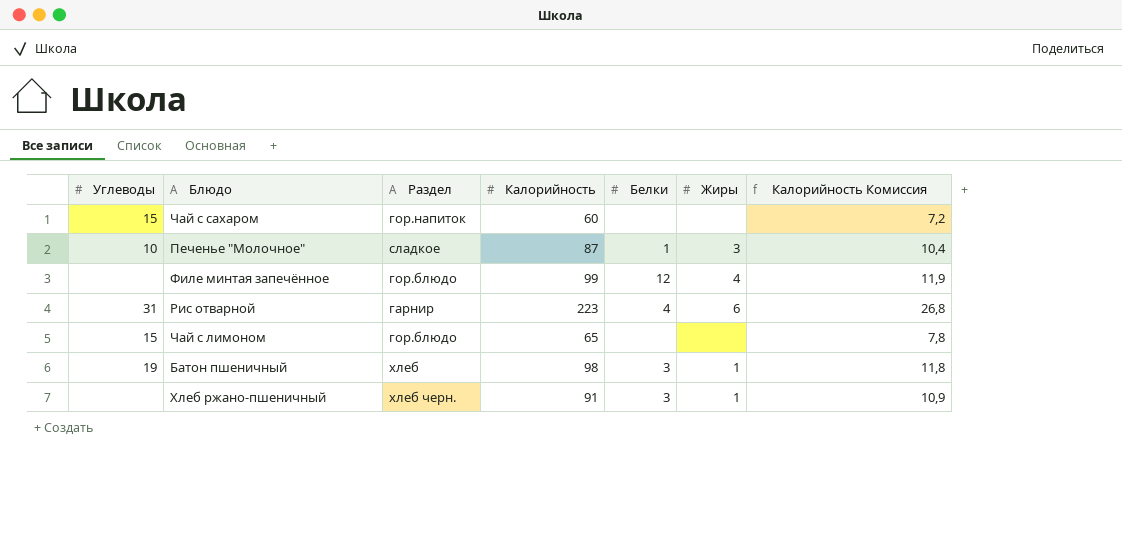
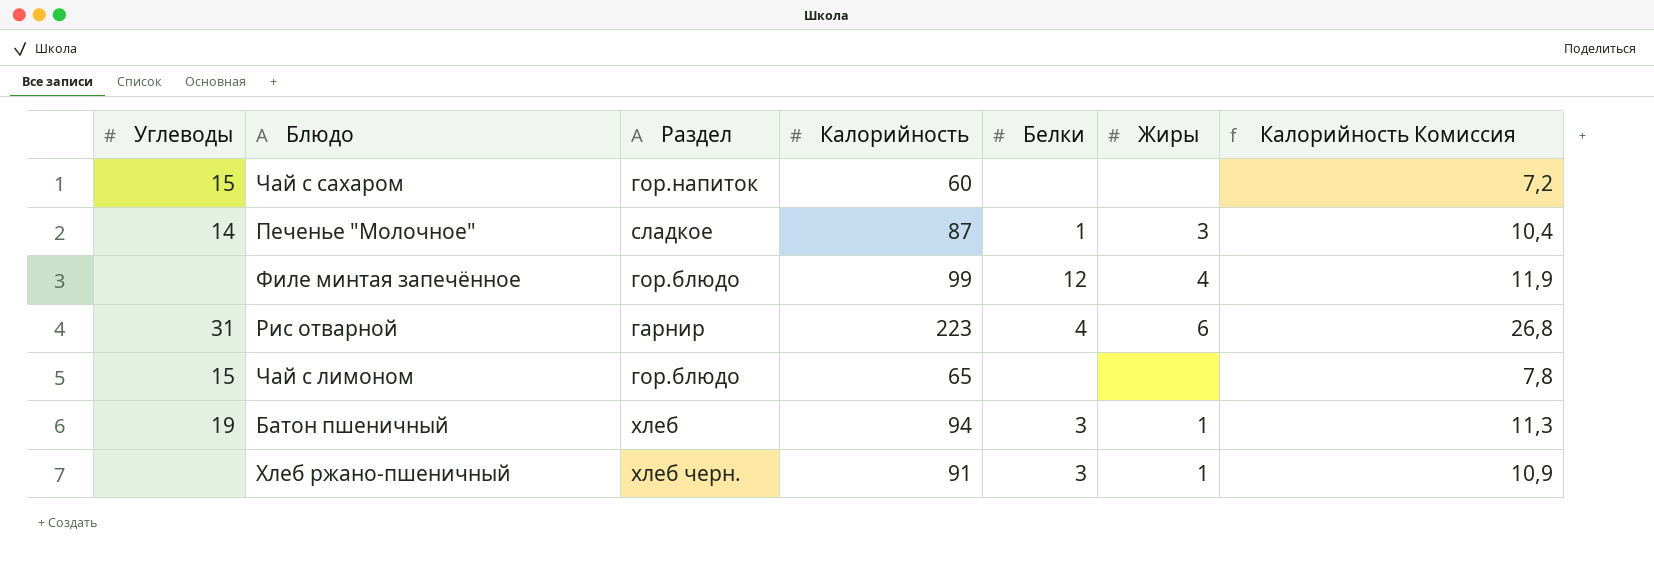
Печенье "Молочное" | Углеводы: 10 -> 14
Батон пшеничный | Калорийность: 98 -> 94
Батон пшеничный | Калорийность Комиссия: 11,8 -> 11,3

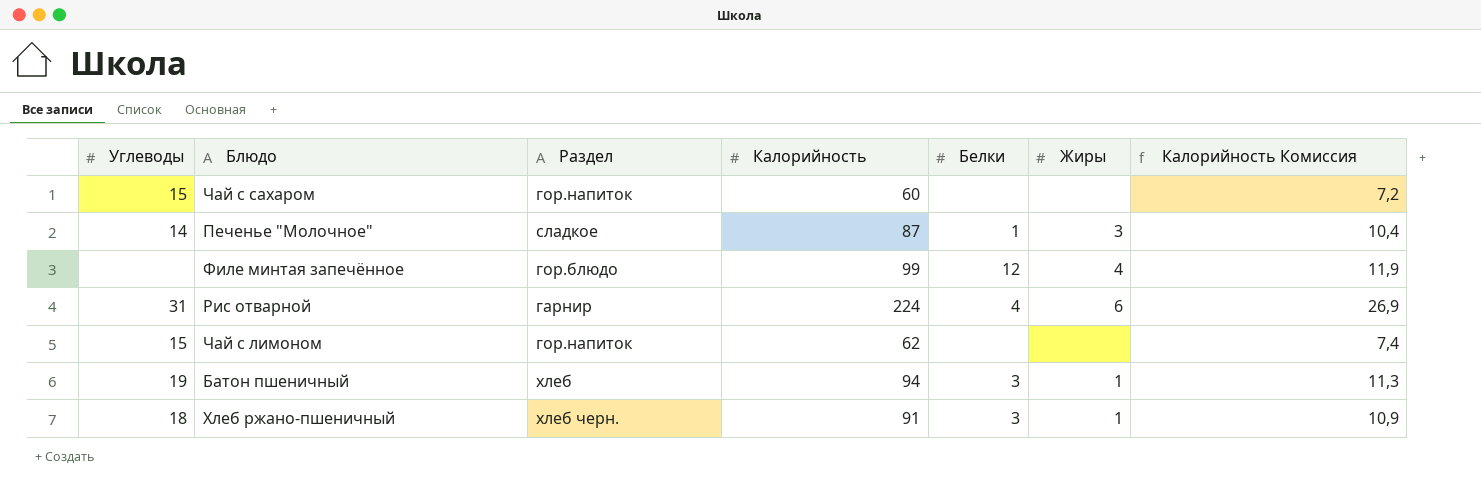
Рис отварной | Калорийность: 223 -> 224
Рис отварной | Калорийность Комиссия: 26,8 -> 26,9
Чай с лимоном | Раздел: гор.блюдо -> гор.напиток
Чай с лимоном | Калорийность: 65 -> 62
Чай с лимоном | Калорийность Комиссия: 7,8 -> 7,4
Хлеб ржано-пшеничный | Углеводы: none -> 18

